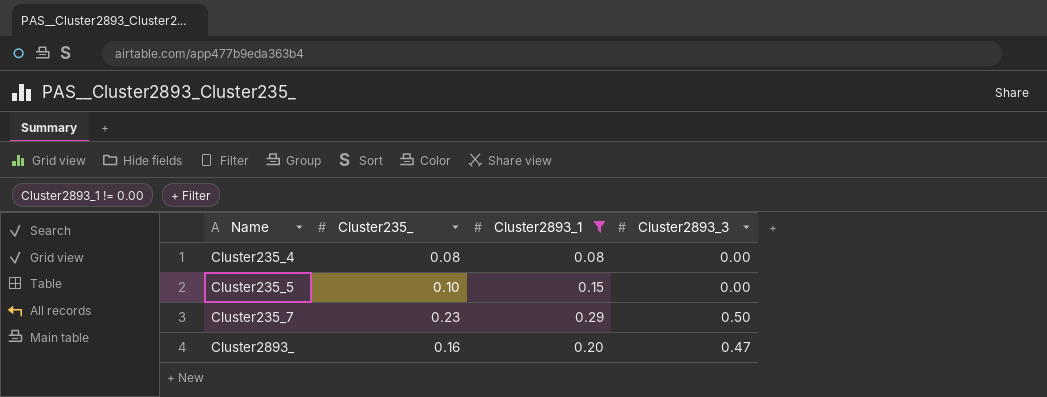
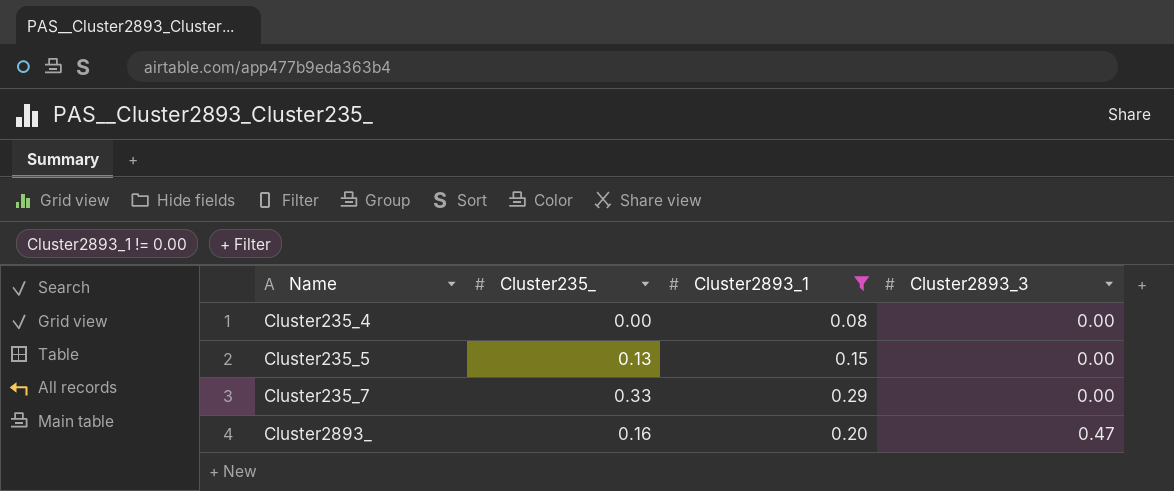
Cluster235_4 | Cluster235_: 0.08 -> 0.00
Cluster235_5 | Cluster235_: 0.10 -> 0.13
Cluster235_7 | Cluster235_: 0.23 -> 0.33
Cluster235_7 | Cluster2893_3: 0.50 -> 0.00

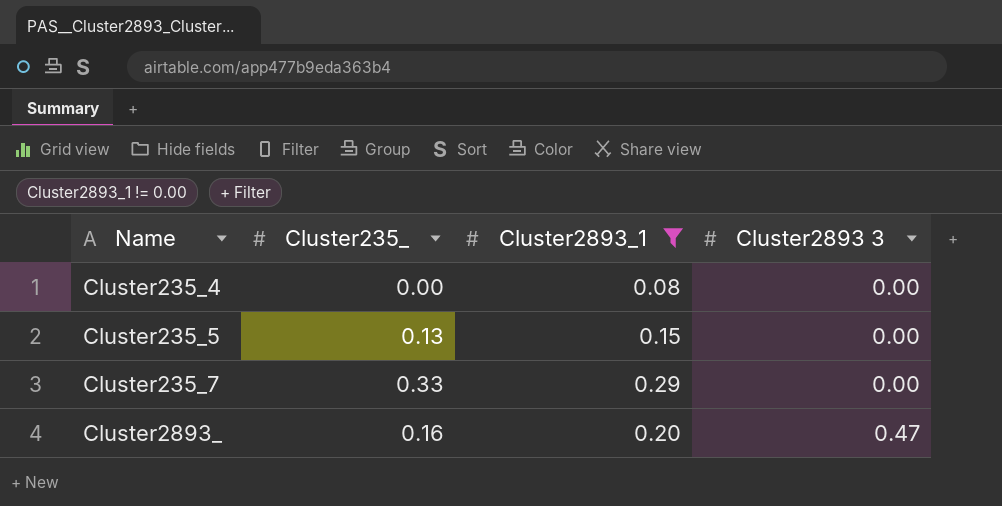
column name: Cluster2893_3 -> Cluster2893 3

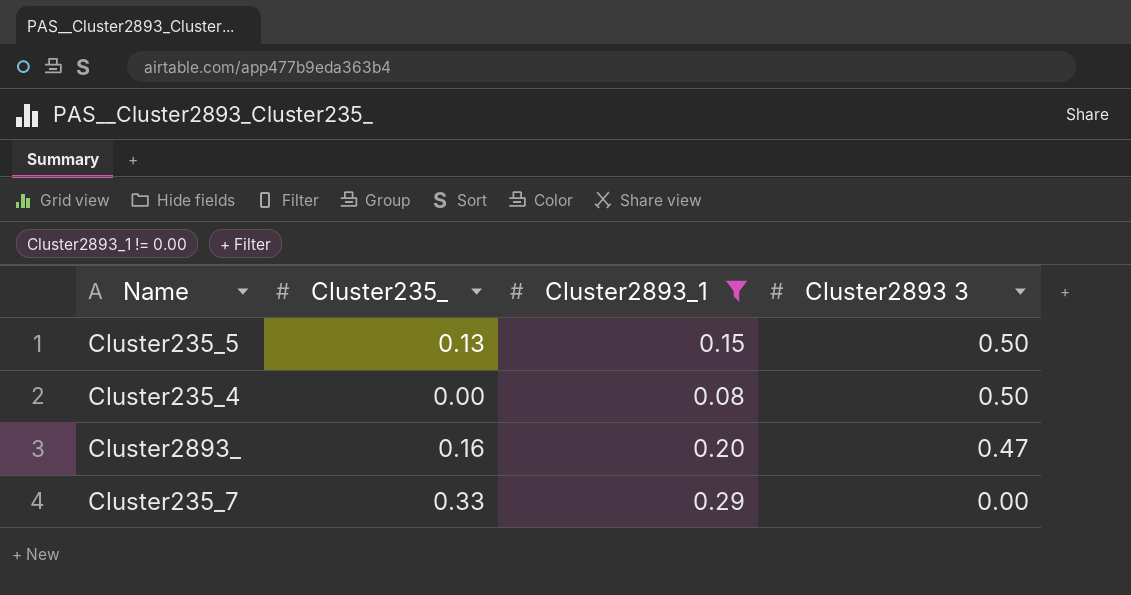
row order: Name ascending -> Cluster2893 3 descending
Cluster235_5 | Cluster2893 3: 0.00 -> 0.50
Cluster235_4 | Cluster2893 3: 0.00 -> 0.50

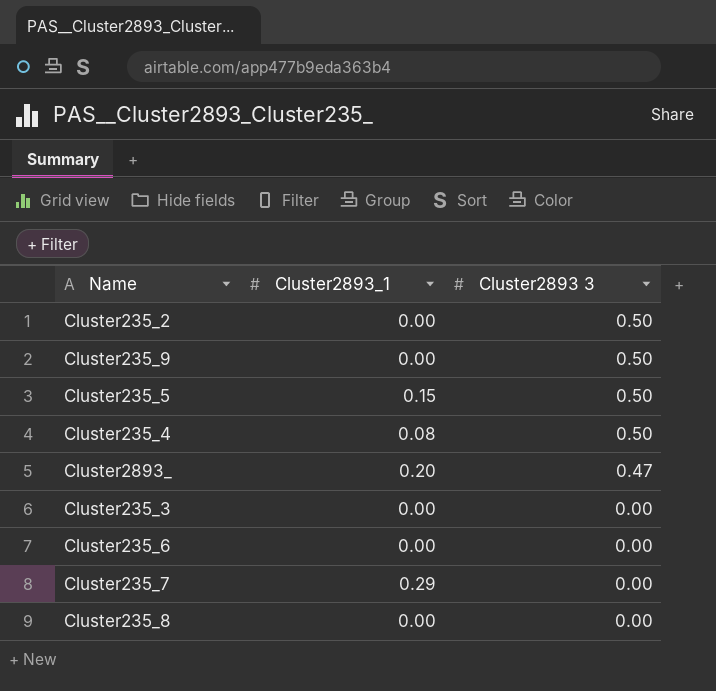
filter: Cluster2893_1 != 0.00 -> none
column Cluster235_ | position: 2 -> none

